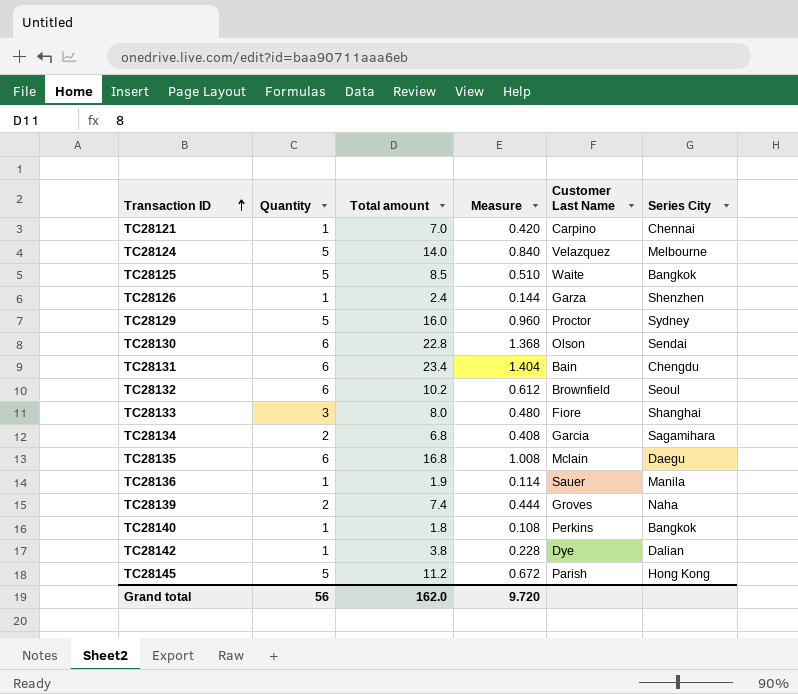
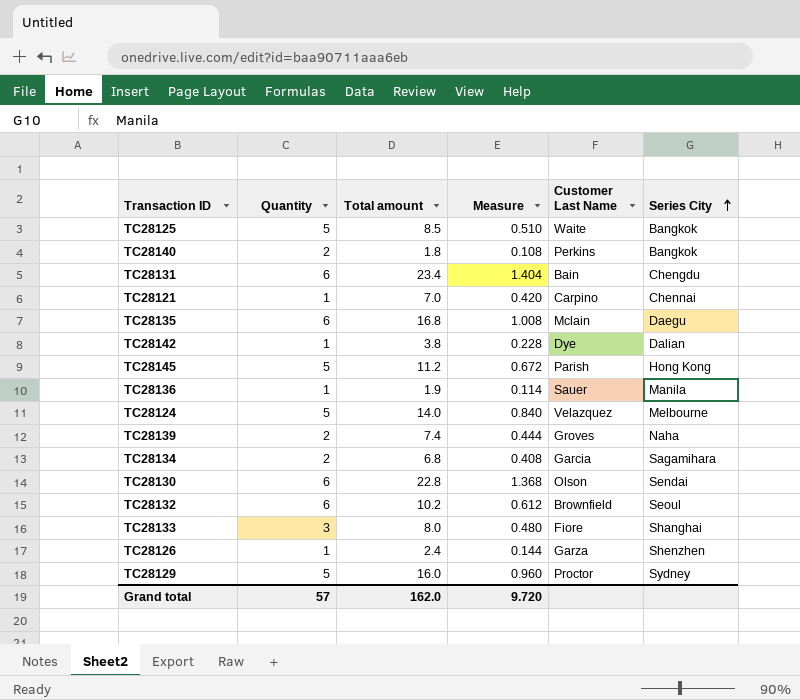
row order: Transaction ID ascending -> Series City ascending
TC28140 | Quantity: 1 -> 2
Grand total | Quantity: 56 -> 57

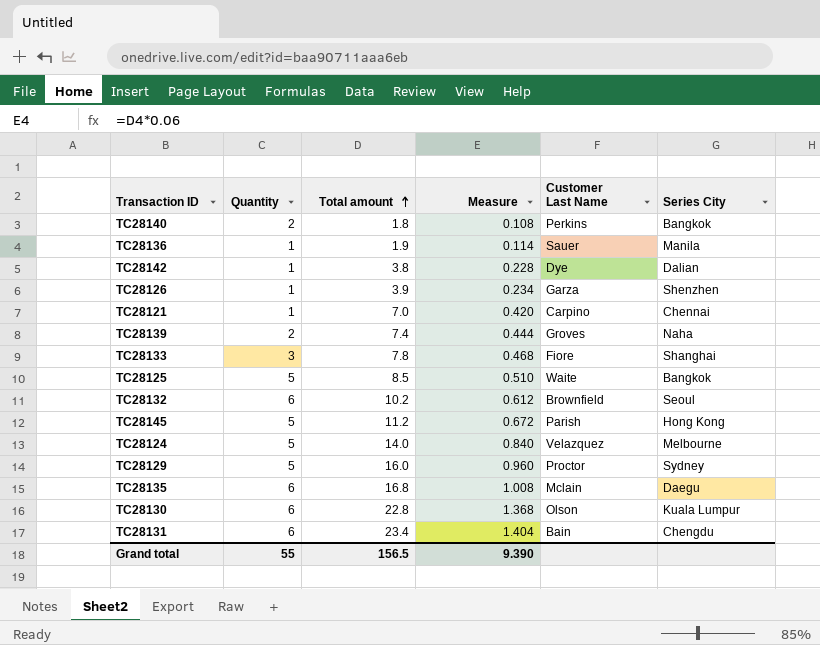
row order: Series City ascending -> Total amount ascending
row TC28134: 2 | 6.8 | 0.408 | Garcia | Sagamihara -> none
TC28126 | Total amount: 2.4 -> 3.9
TC28126 | Measure: 0.144 -> 0.234
TC28133 | Total amount: 8.0 -> 7.8
TC28133 | Measure: 0.480 -> 0.468
TC28130 | Series City: Sendai -> Kuala Lumpur
Grand total | Quantity: 57 -> 55
Grand total | Total amount: 162.0 -> 156.5
Grand total | Measure: 9.720 -> 9.390

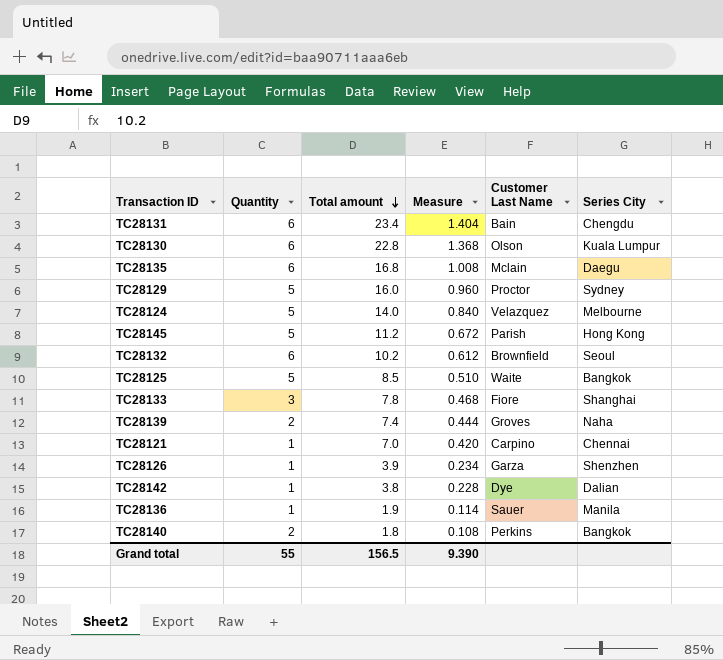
row order: Total amount ascending -> Total amount descending

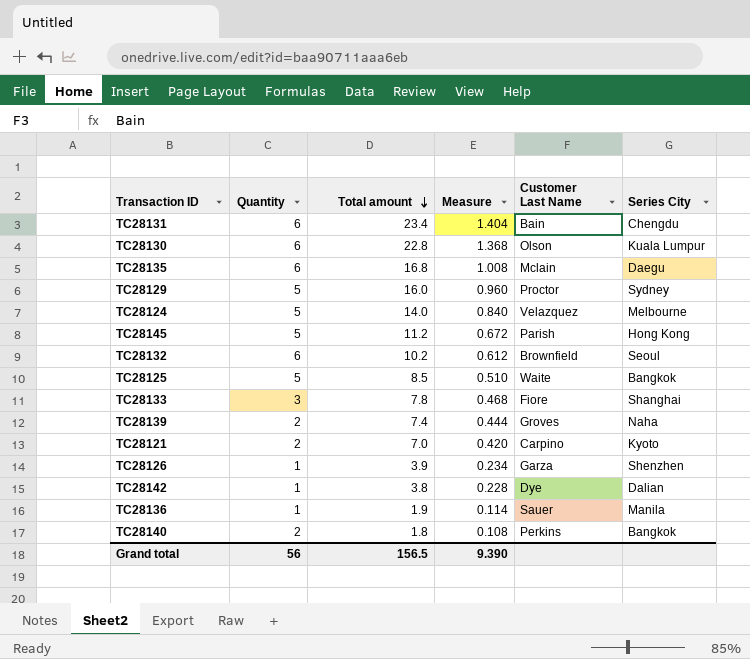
TC28121 | Quantity: 1 -> 2
TC28121 | Series City: Chennai -> Kyoto
Grand total | Quantity: 55 -> 56

